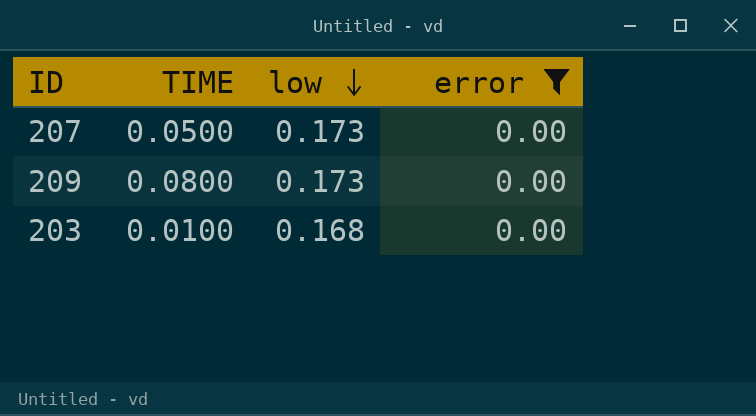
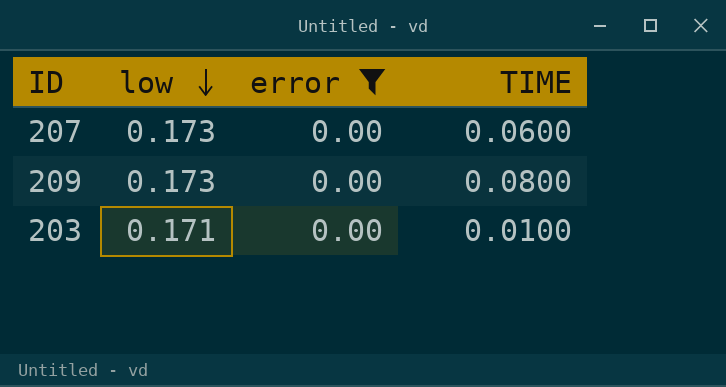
column TIME | position: 2 -> 4
207 | TIME: 0.0500 -> 0.0600
203 | low: 0.168 -> 0.171

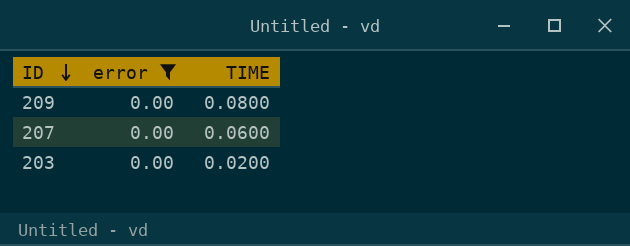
row order: low descending -> ID descending
column low | position: 2 -> none
203 | TIME: 0.0100 -> 0.0200

